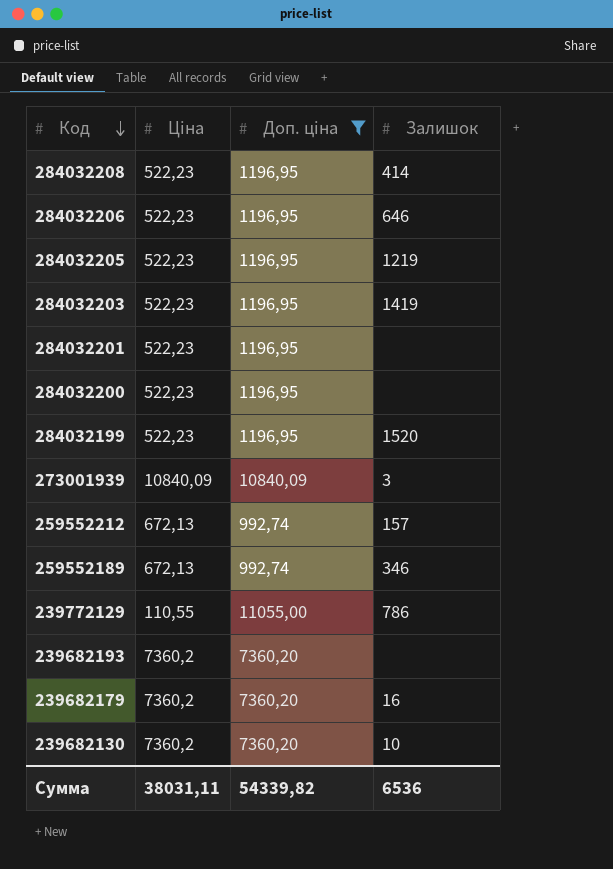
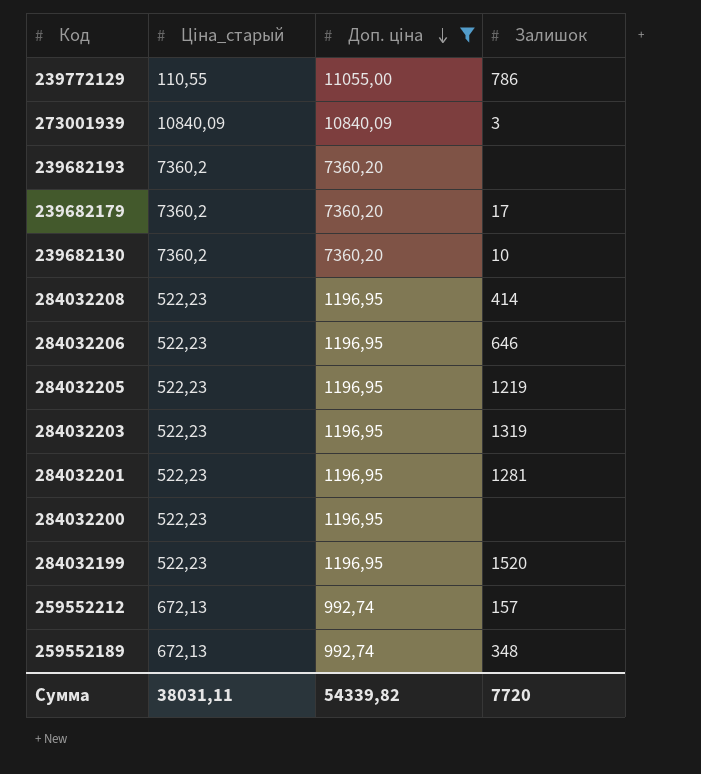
row order: Код descending -> Доп. ціна descending
column name: Ціна -> Ціна_старый
239682179 | Залишок: 16 -> 17
284032203 | Залишок: 1419 -> 1319
284032201 | Залишок: none -> 1281
259552189 | Залишок: 346 -> 348
Сумма | Залишок: 6536 -> 7720

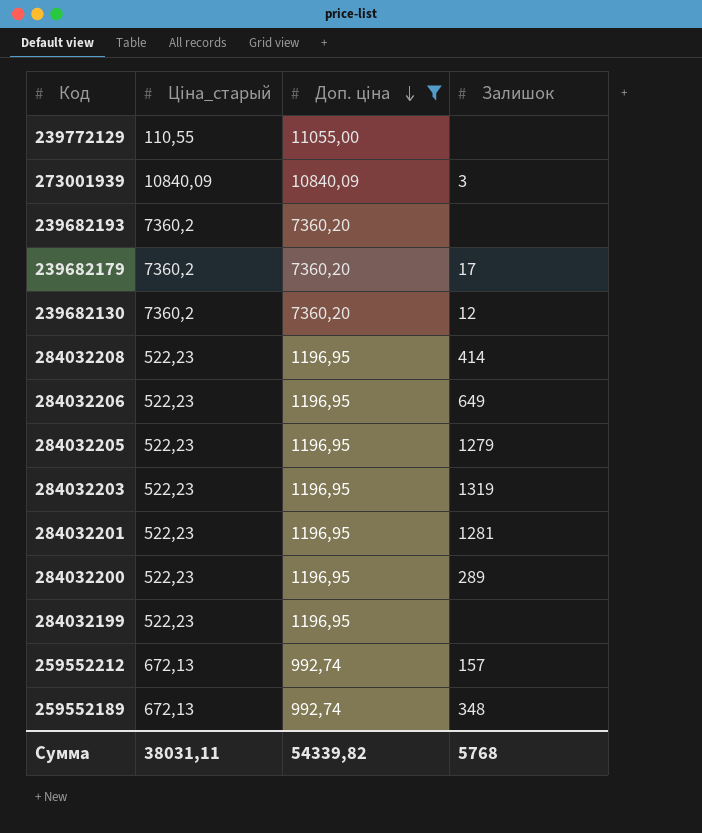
239772129 | Залишок: 786 -> none
239682130 | Залишок: 10 -> 12
284032206 | Залишок: 646 -> 649
284032205 | Залишок: 1219 -> 1279
284032200 | Залишок: none -> 289
284032199 | Залишок: 1520 -> none
Сумма | Залишок: 7720 -> 5768

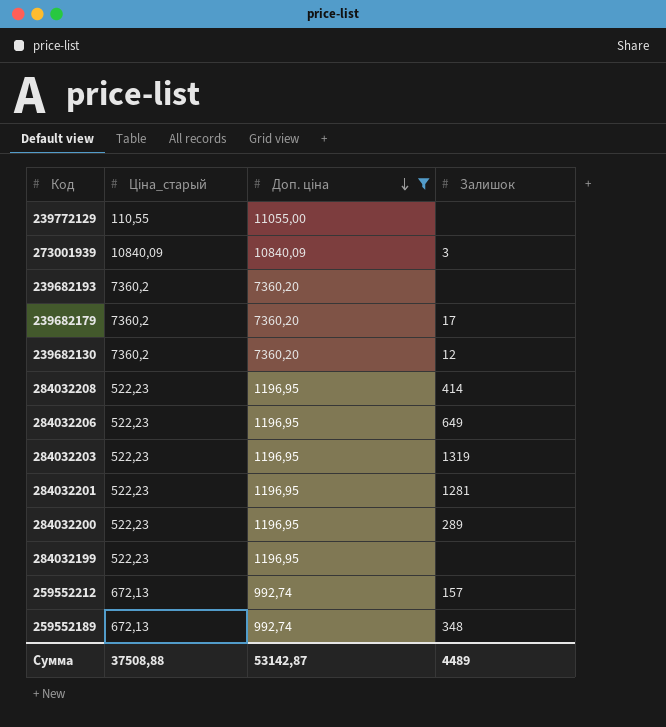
row 284032205: 522,23 | 1196,95 | 1279 -> none
Сумма | Ціна_старый: 38031,11 -> 37508,88
Сумма | Доп. ціна: 54339,82 -> 53142,87
Сумма | Залишок: 5768 -> 4489

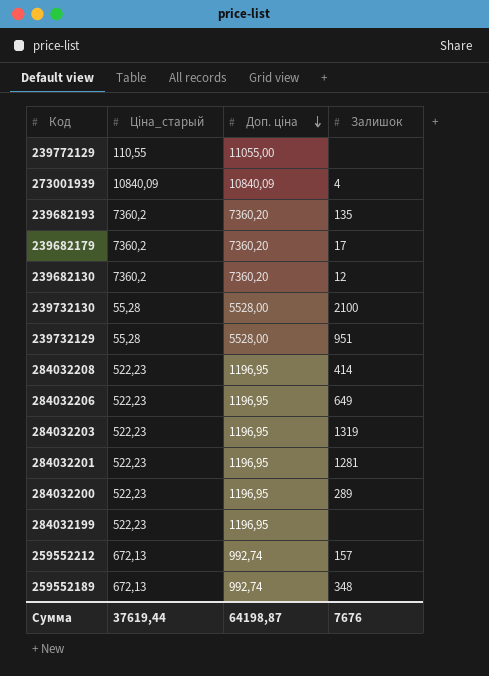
filter: Доп. ціна != 5528,00 -> none
273001939 | Залишок: 3 -> 4
239682193 | Залишок: none -> 135
Сумма | Ціна_старый: 37508,88 -> 37619,44
Сумма | Доп. ціна: 53142,87 -> 64198,87
Сумма | Залишок: 4489 -> 7676

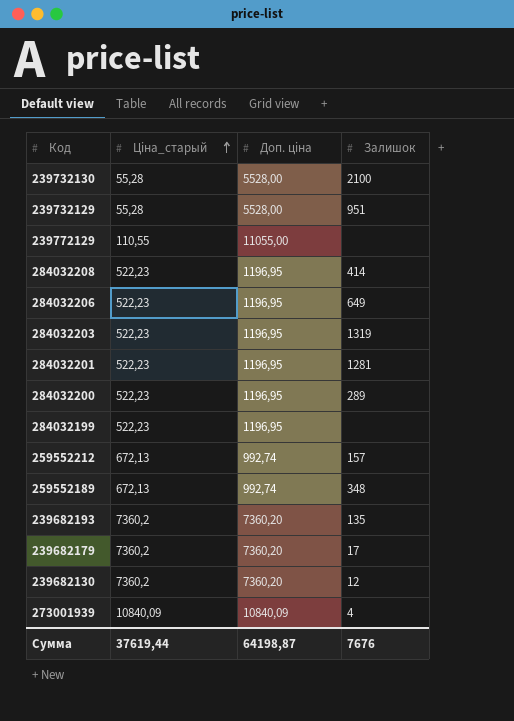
row order: Доп. ціна descending -> Ціна_старый ascending

